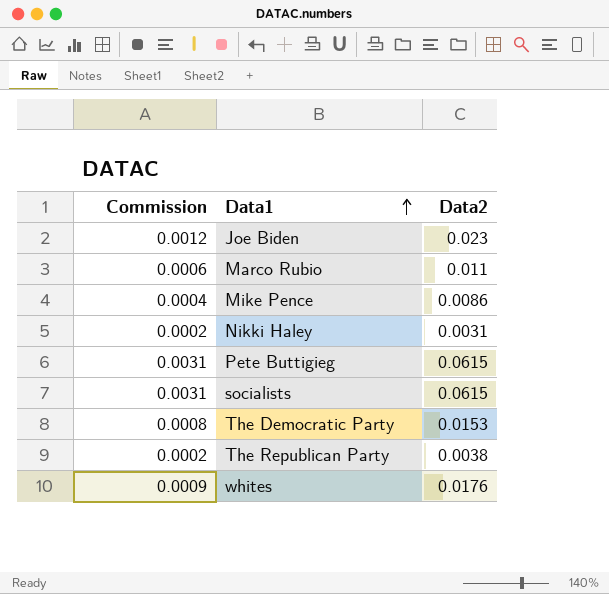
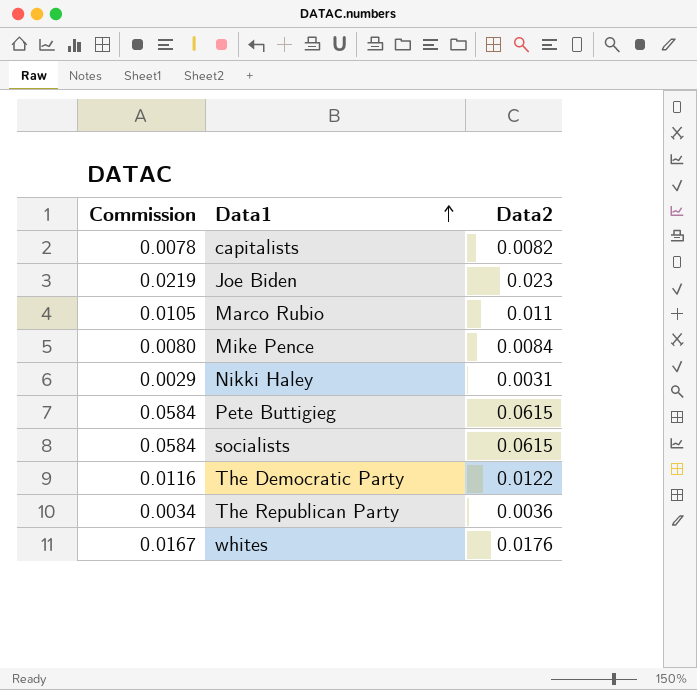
column Commission | formula: [Data2] * 0.05 -> [Data2] * 0.95
row capitalists: none -> 0.0078 | 0.0082
Mike Pence | Data2: 0.0086 -> 0.0084
The Democratic Party | Data2: 0.0153 -> 0.0122
The Republican Party | Data2: 0.0038 -> 0.0036

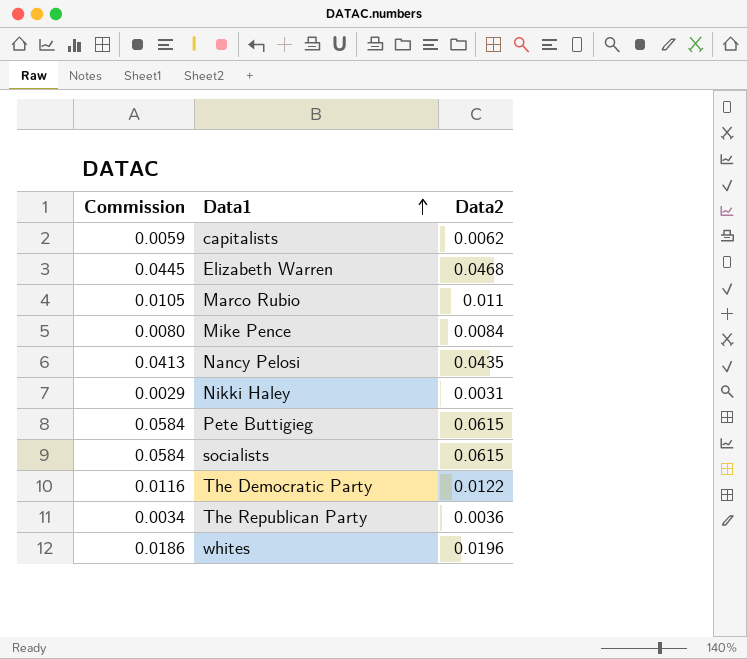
row Joe Biden: 0.0219 | 0.023 -> none
capitalists | Commission: 0.0078 -> 0.0059
capitalists | Data2: 0.0082 -> 0.0062
row Elizabeth Warren: none -> 0.0445 | 0.0468
row Nancy Pelosi: none -> 0.0413 | 0.0435
whites | Commission: 0.0167 -> 0.0186
whites | Data2: 0.0176 -> 0.0196

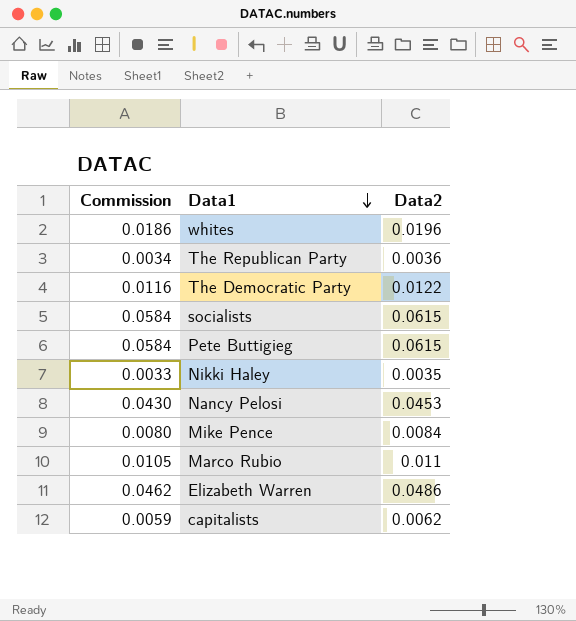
row order: Data1 ascending -> Data1 descending
Nikki Haley | Commission: 0.0029 -> 0.0033
Nikki Haley | Data2: 0.0031 -> 0.0035
Nancy Pelosi | Commission: 0.0413 -> 0.0430
Nancy Pelosi | Data2: 0.0435 -> 0.0453
Elizabeth Warren | Commission: 0.0445 -> 0.0462
Elizabeth Warren | Data2: 0.0468 -> 0.0486

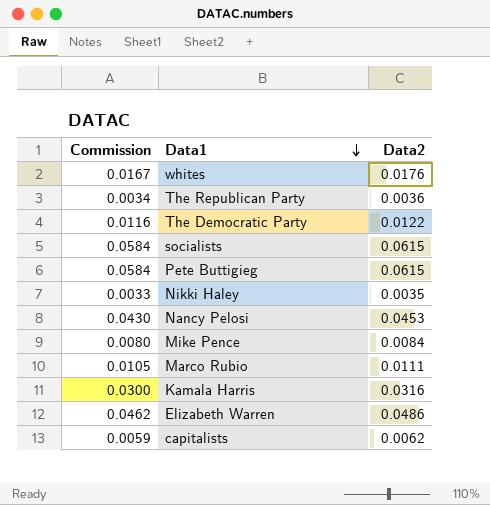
whites | Commission: 0.0186 -> 0.0167
whites | Data2: 0.0196 -> 0.0176
Marco Rubio | Data2: 0.011 -> 0.0111
row Kamala Harris: none -> 0.0300 | 0.0316

